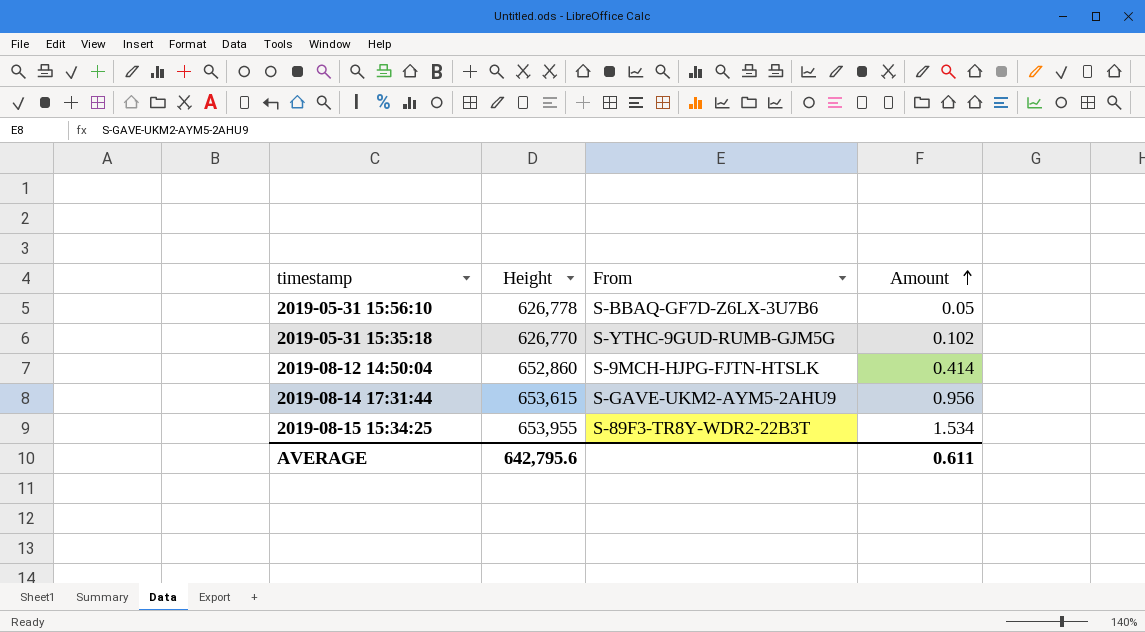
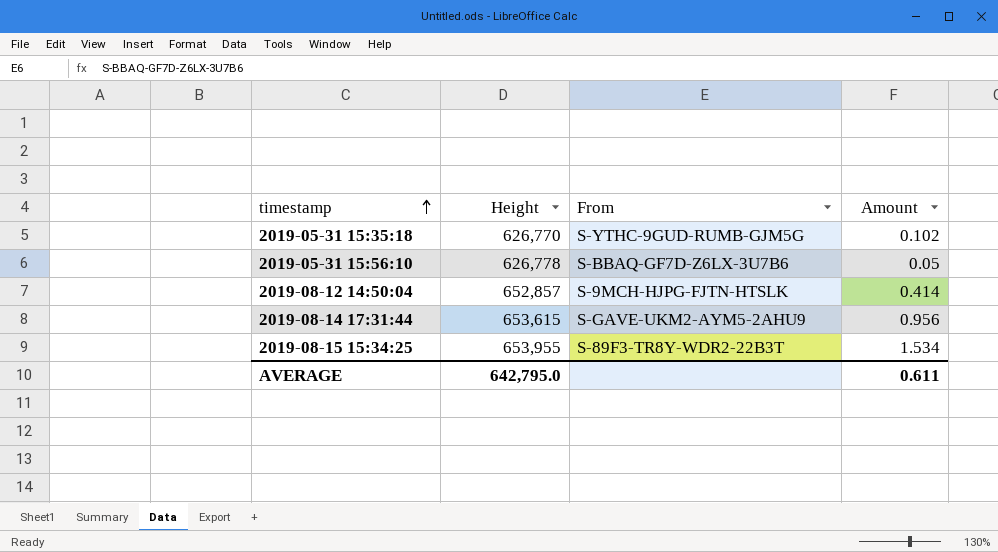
row order: Amount ascending -> timestamp ascending
2019-08-12 14:50:04 | Height: 652,860 -> 652,857
AVERAGE | Height: 642,795.6 -> 642,795.0

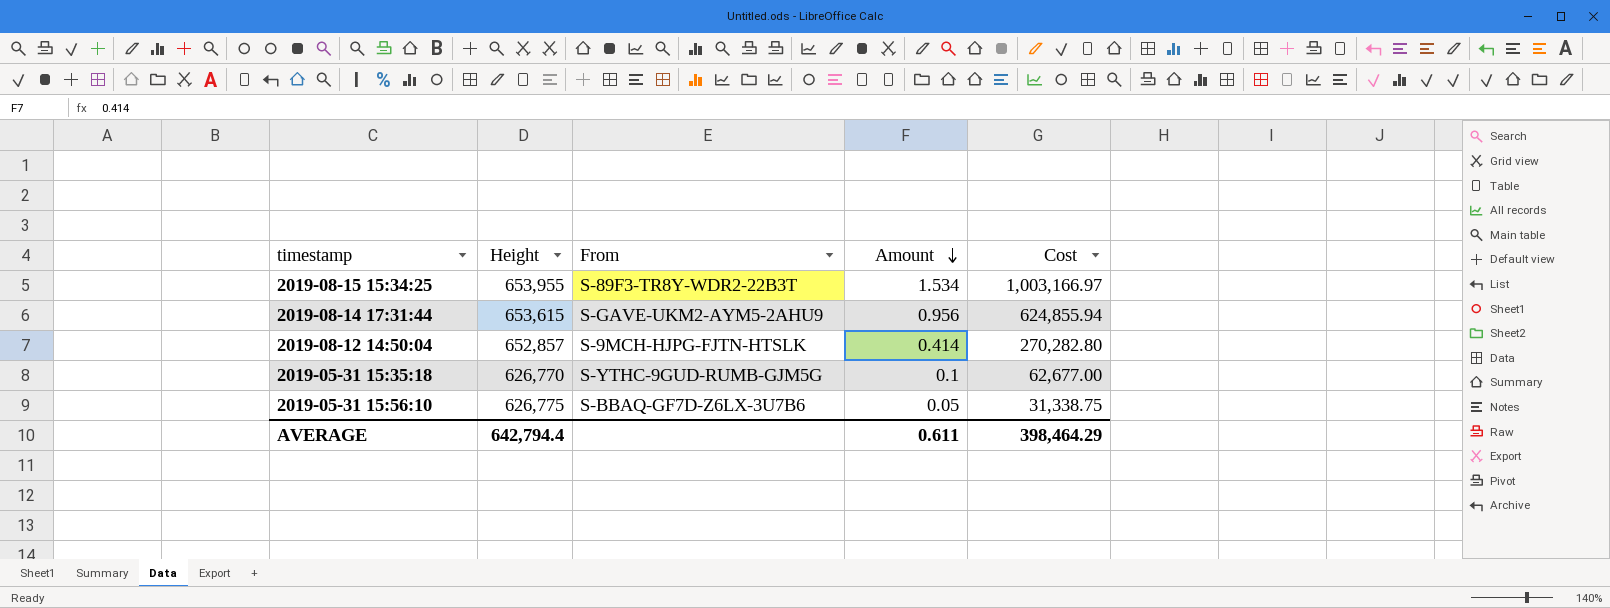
row order: timestamp ascending -> Amount descending
column Cost | formula: none -> [Height] * [Amount]
2019-05-31 15:35:18 | Amount: 0.102 -> 0.1
2019-05-31 15:56:10 | Height: 626,778 -> 626,775
AVERAGE | Height: 642,795.0 -> 642,794.4

